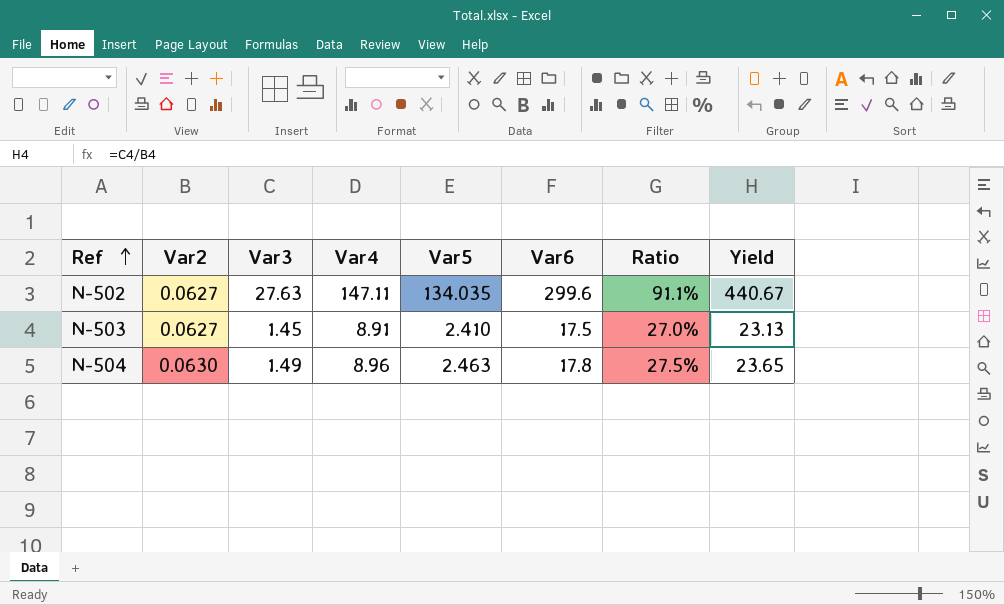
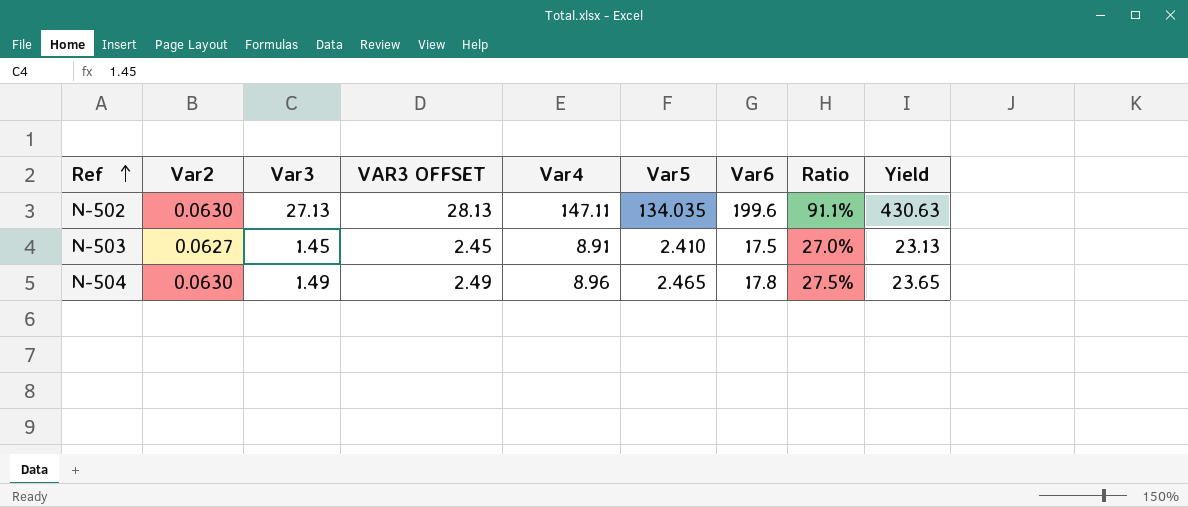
column VAR3 OFFSET | formula: none -> [Var3] + 1
N-502 | Var2: 0.0627 -> 0.0630
N-502 | Var3: 27.63 -> 27.13
N-502 | Var6: 299.6 -> 199.6
N-502 | Yield: 440.67 -> 430.63
N-504 | Var5: 2.463 -> 2.465

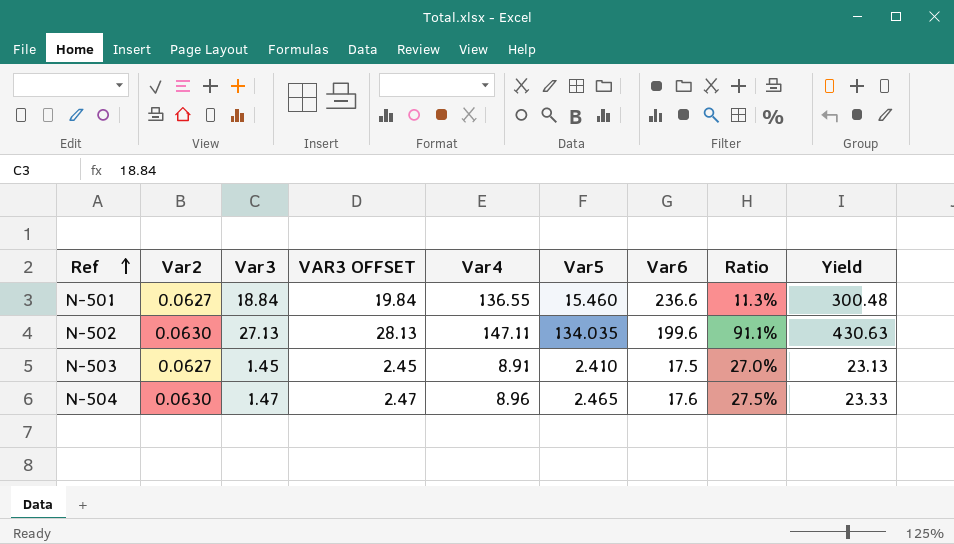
row N-501: none -> 0.0627 | 18.84 | 19.84 | 136.55 | 15.460 | 236.6 | 11.3% | 300.48
N-504 | Var3: 1.49 -> 1.47
N-504 | VAR3 OFFSET: 2.49 -> 2.47
N-504 | Var6: 17.8 -> 17.6
N-504 | Yield: 23.65 -> 23.33

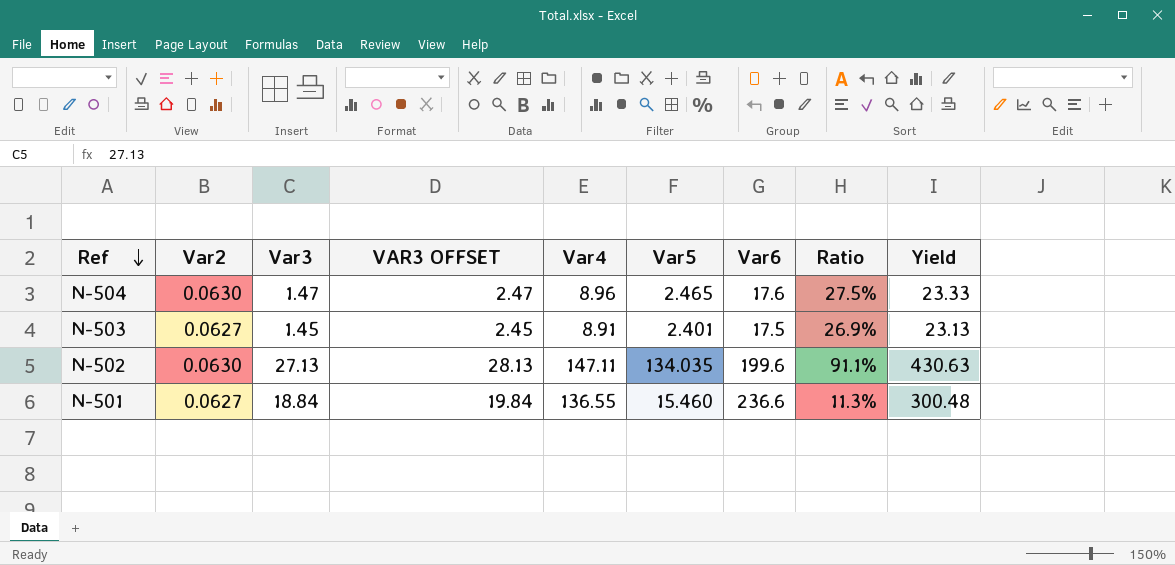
row order: Ref ascending -> Ref descending
N-503 | Var5: 2.410 -> 2.401
N-503 | Ratio: 27.0% -> 26.9%

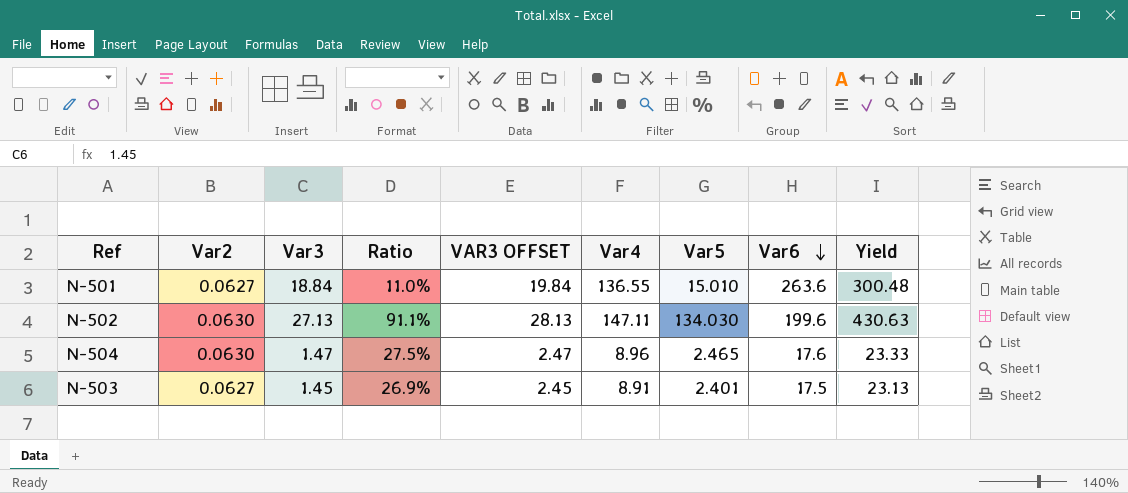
row order: Ref descending -> Var6 descending
column Ratio | position: 8 -> 4
N-501 | Ratio: 11.3% -> 11.0%
N-501 | Var5: 15.460 -> 15.010
N-501 | Var6: 236.6 -> 263.6
N-502 | Var5: 134.035 -> 134.030

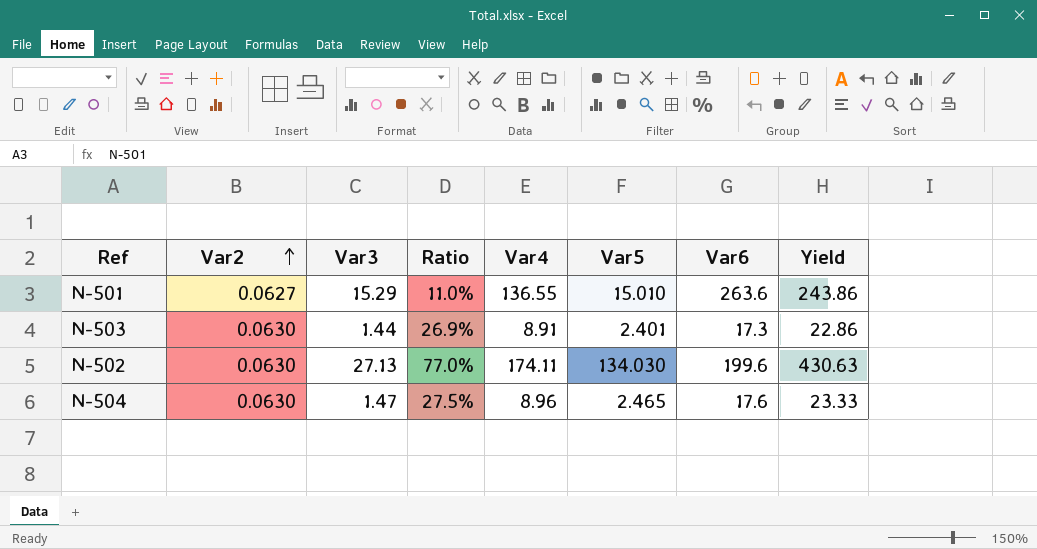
row order: Var6 descending -> Var2 ascending
column VAR3 OFFSET | formula: [Var3] + 1 -> none
N-501 | Var3: 18.84 -> 15.29
N-501 | Yield: 300.48 -> 243.86
N-503 | Var2: 0.0627 -> 0.0630
N-503 | Var3: 1.45 -> 1.44
N-503 | Var6: 17.5 -> 17.3
N-503 | Yield: 23.13 -> 22.86
N-502 | Ratio: 91.1% -> 77.0%
N-502 | Var4: 147.11 -> 174.11

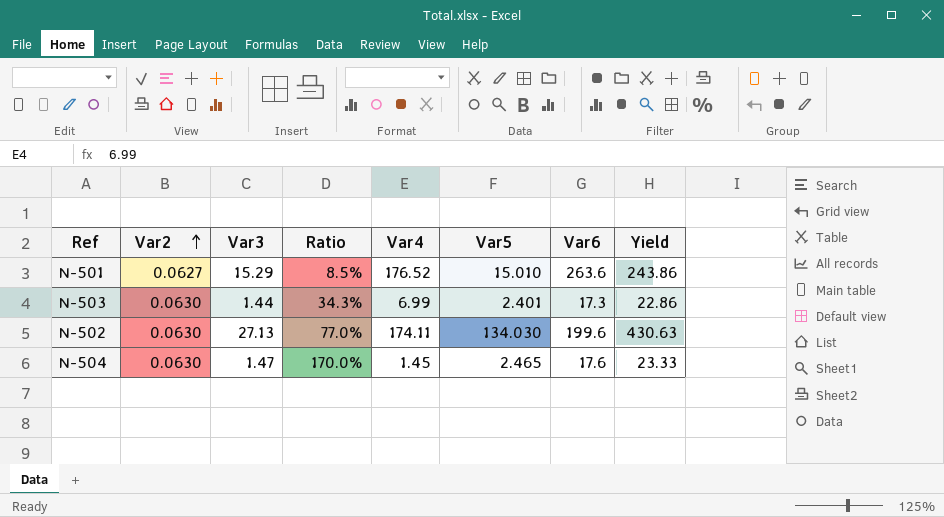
N-501 | Ratio: 11.0% -> 8.5%
N-501 | Var4: 136.55 -> 176.52
N-503 | Ratio: 26.9% -> 34.3%
N-503 | Var4: 8.91 -> 6.99
N-504 | Ratio: 27.5% -> 170.0%
N-504 | Var4: 8.96 -> 1.45

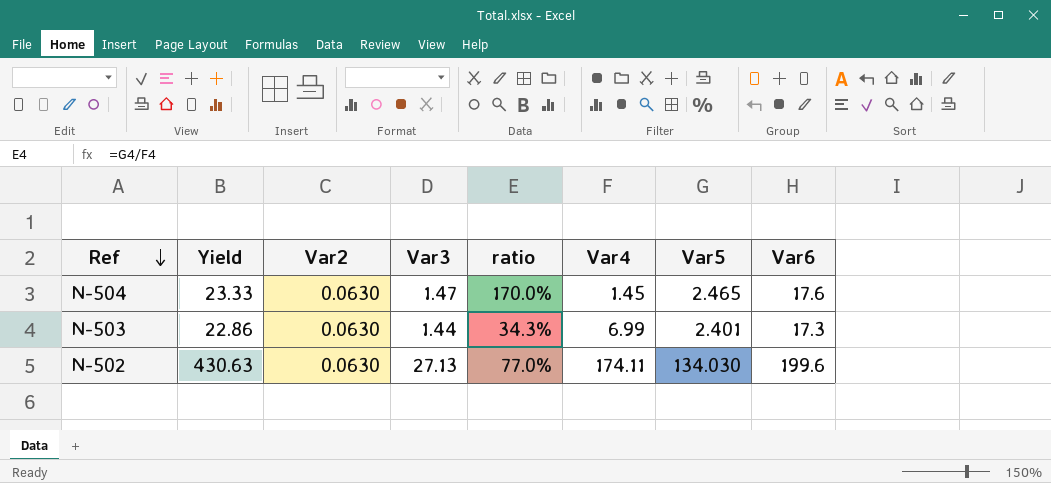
row order: Var2 ascending -> Ref descending
column Yield | position: 8 -> 2
column name: Ratio -> ratio
row N-501: 0.0627 | 15.29 | 8.5% | 176.52 | 15.010 | 263.6 | 243.86 -> none

